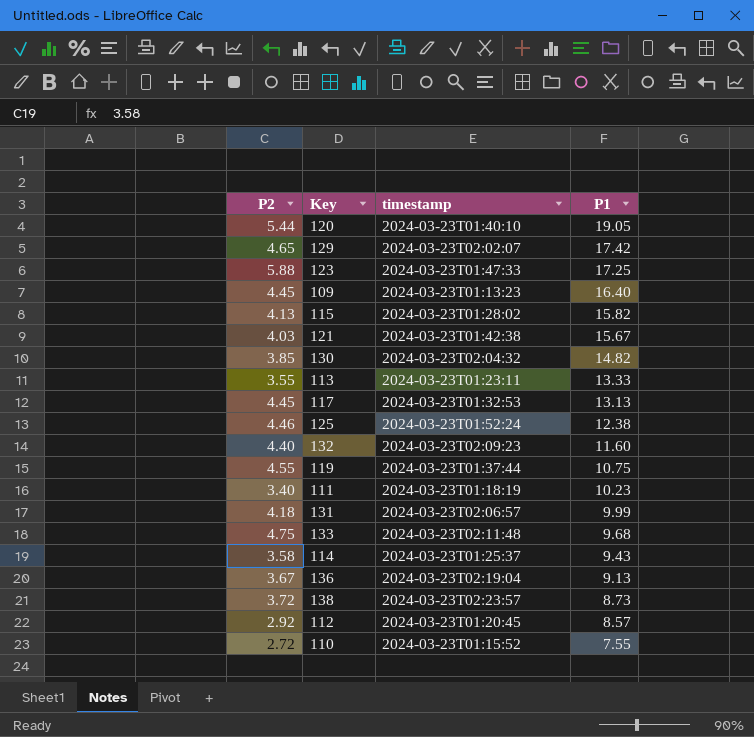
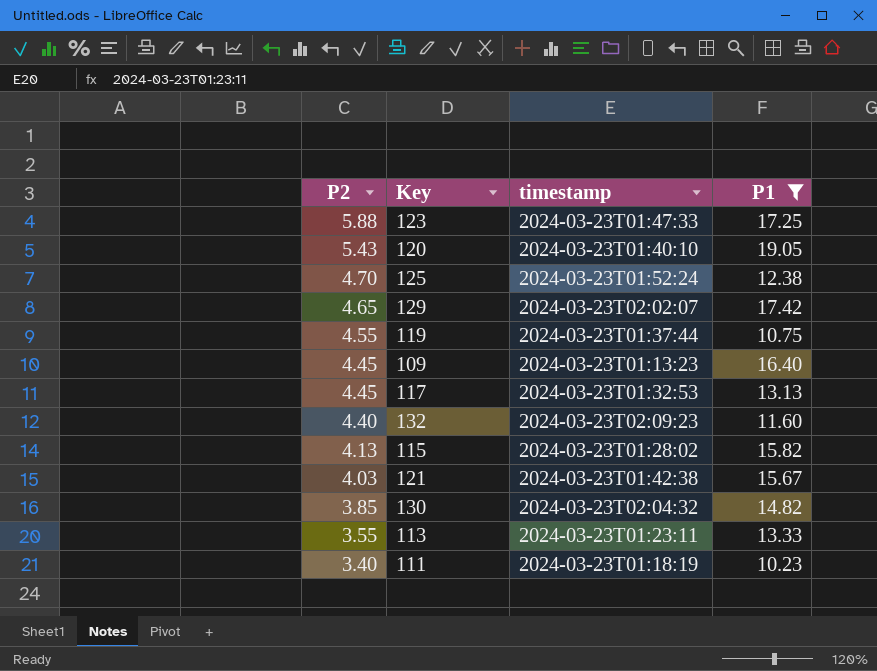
filter: none -> P1 >= 10.23
row order: P1 descending -> P2 descending
120 | P2: 5.44 -> 5.43
125 | P2: 4.46 -> 4.70

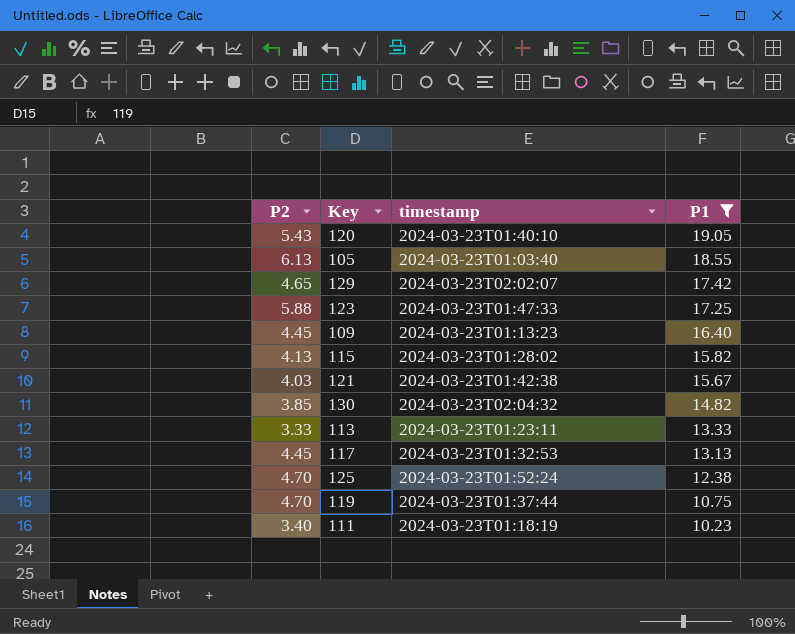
row order: P2 descending -> P1 descending
row 132: 4.40 | 2024-03-23T02:09:23 | 11.60 -> none
row 105: none -> 6.13 | 2024-03-23T01:03:40 | 18.55
113 | P2: 3.55 -> 3.33
119 | P2: 4.55 -> 4.70

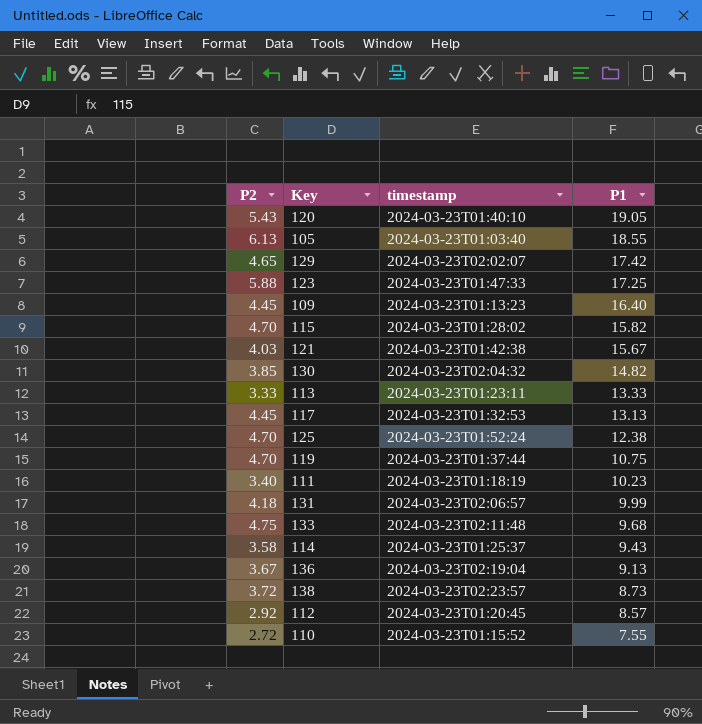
filter: P1 >= 10.23 -> none
115 | P2: 4.13 -> 4.70

